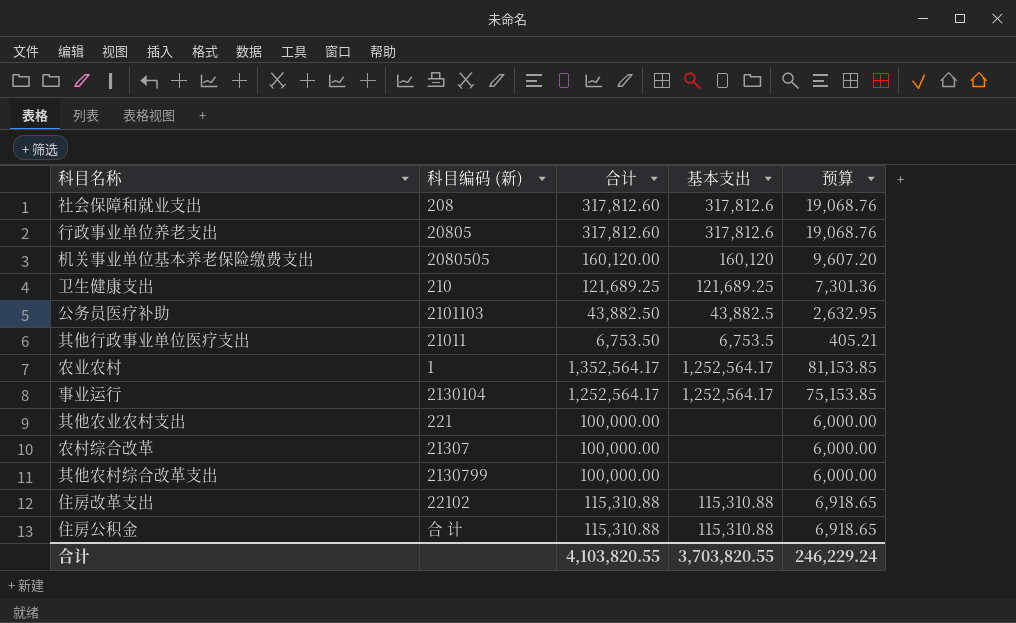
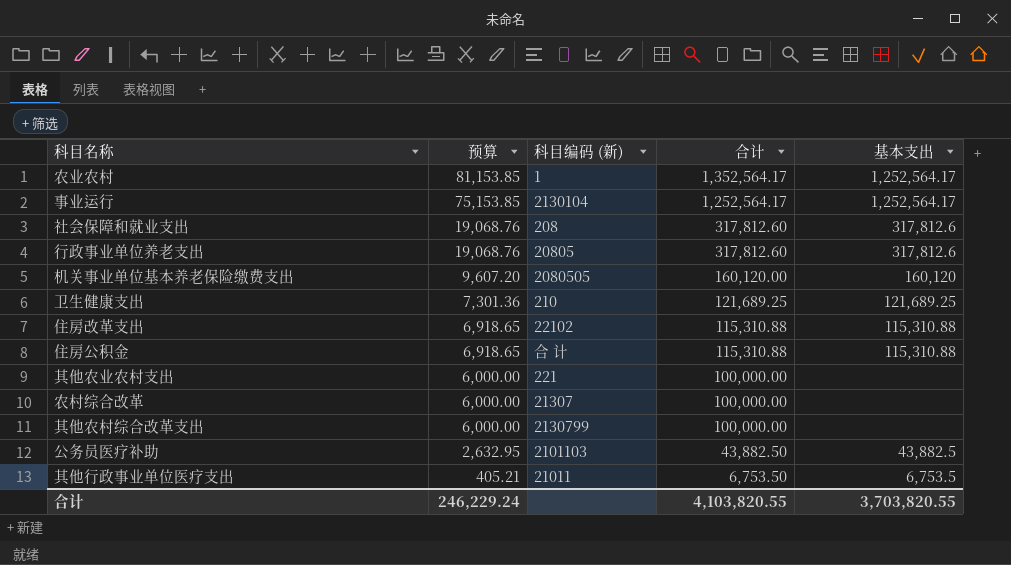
row order: none -> 预算 descending
column 预算 | position: 5 -> 2

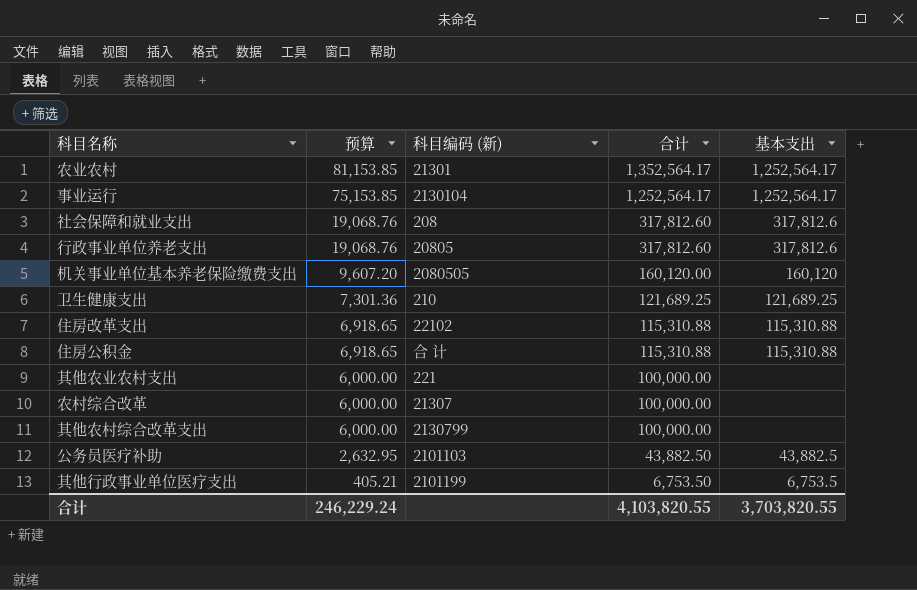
农业农村 | 科目编码 (新): 1 -> 21301
其他行政事业单位医疗支出 | 科目编码 (新): 21011 -> 2101199

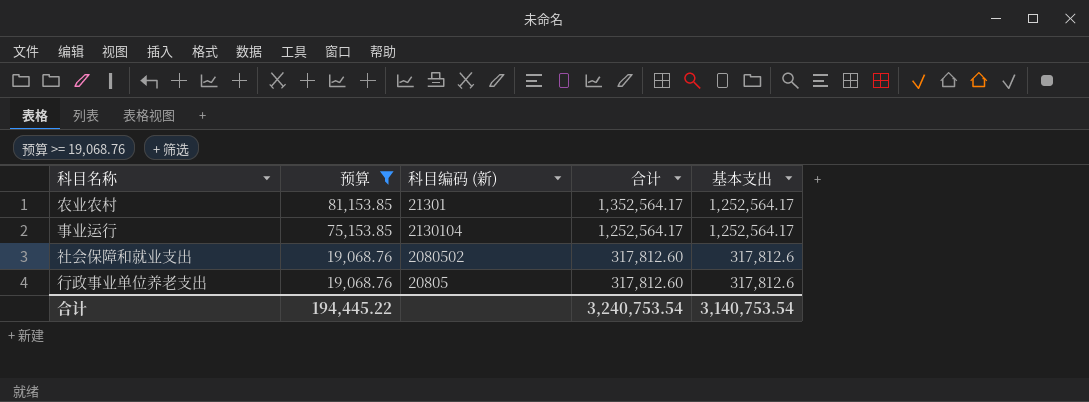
filter: none -> 预算 >= 19,068.76
社会保障和就业支出 | 科目编码 (新): 208 -> 2080502
合计 | 预算: 246,229.24 -> 194,445.22
合计 | 合计: 4,103,820.55 -> 3,240,753.54
合计 | 基本支出: 3,703,820.55 -> 3,140,753.54

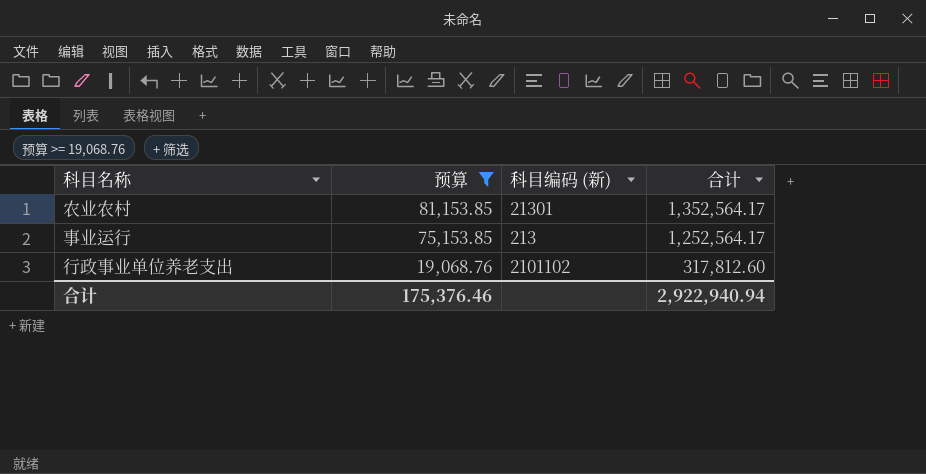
column 基本支出 | position: 5 -> none
row 社会保障和就业支出: 19,068.76 | 2080502 | 317,812.60 | 317,812.6 -> none
事业运行 | 科目编码 (新): 2130104 -> 213
行政事业单位养老支出 | 科目编码 (新): 20805 -> 2101102
合计 | 预算: 194,445.22 -> 175,376.46
合计 | 合计: 3,240,753.54 -> 2,922,940.94

